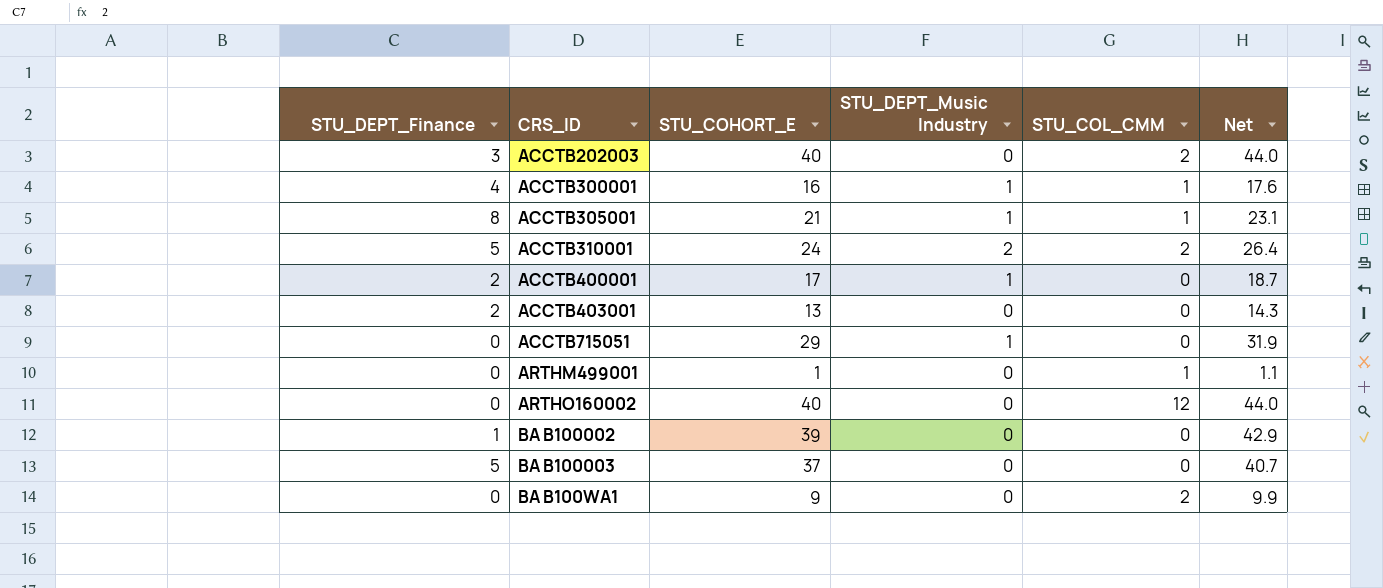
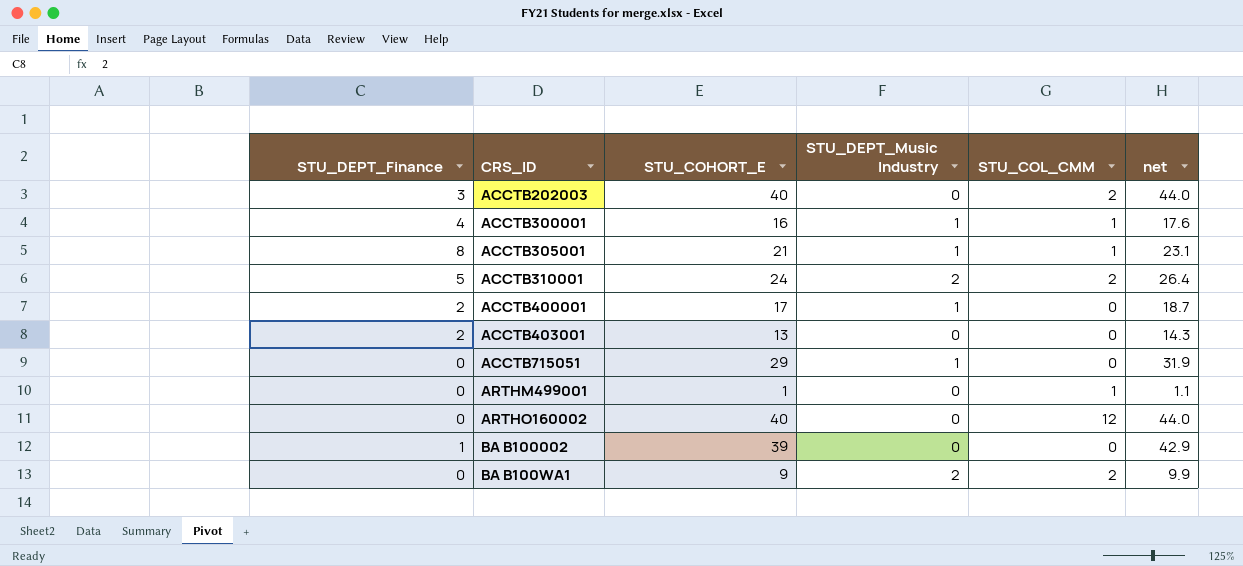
column name: Net -> net
row BA B100003: 5 | 37 | 0 | 0 | 40.7 -> none
BA B100WA1 | STU_DEPT_Music Industry: 0 -> 2

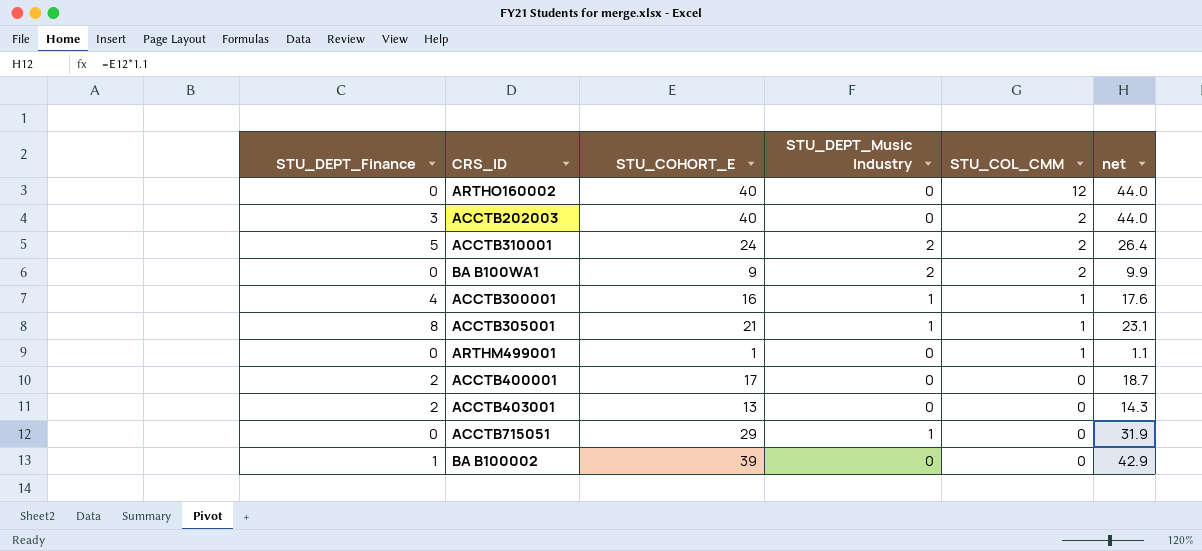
row order: none -> STU_COL_CMM descending
ACCTB400001 | STU_DEPT_Music Industry: 1 -> 0

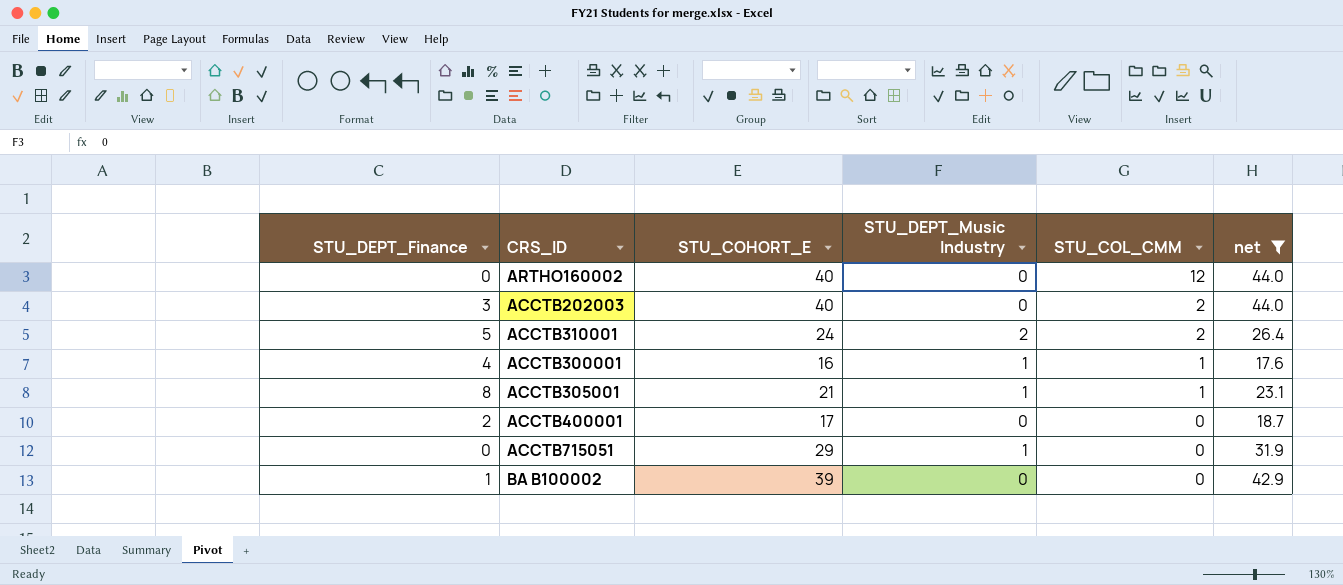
filter: none -> net >= 17.6

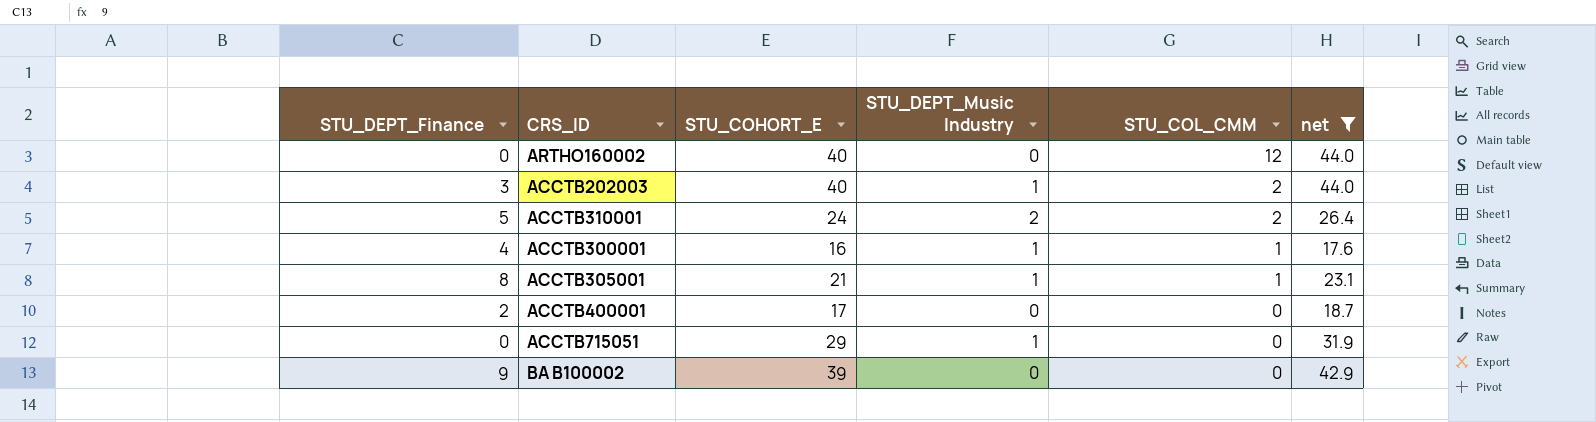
ACCTB202003 | STU_DEPT_Music Industry: 0 -> 1
BA B100002 | STU_DEPT_Finance: 1 -> 9

